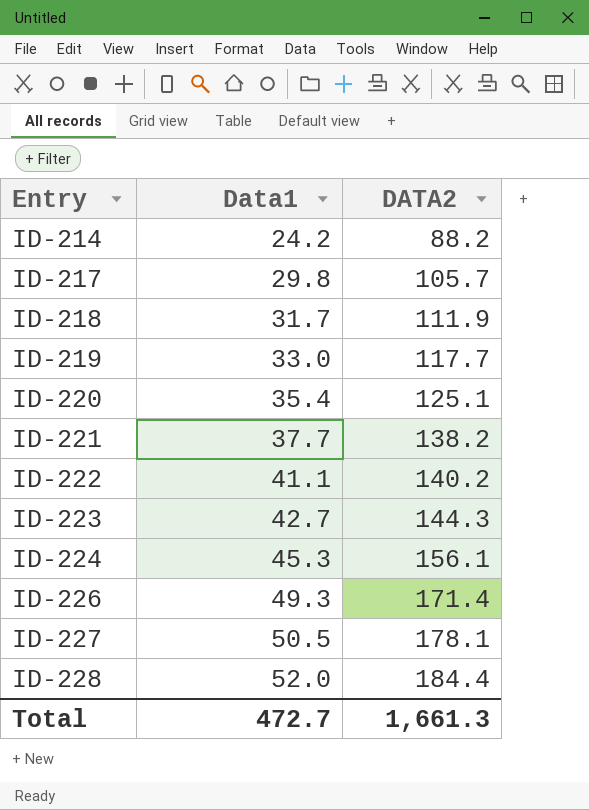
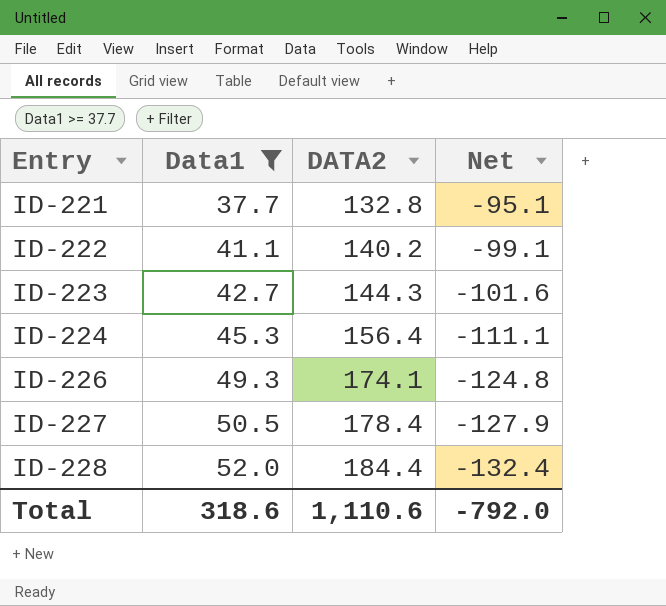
filter: none -> Data1 >= 37.7
column Net | formula: none -> [Data1] - [DATA2]
ID-221 | DATA2: 138.2 -> 132.8
ID-224 | DATA2: 156.1 -> 156.4
ID-226 | DATA2: 171.4 -> 174.1
ID-227 | DATA2: 178.1 -> 178.4
Total | Data1: 472.7 -> 318.6
Total | DATA2: 1,661.3 -> 1,110.6

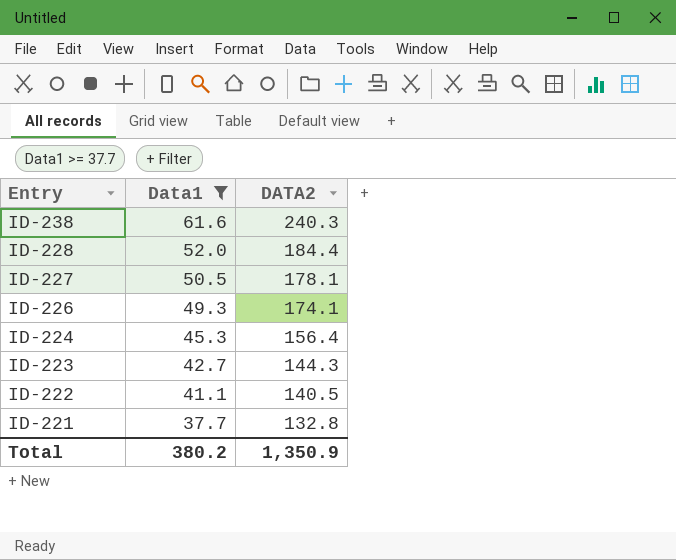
row order: Entry ascending -> Entry descending
column Net | formula: [Data1] - [DATA2] -> none
row ID-238: none -> 61.6 | 240.3
ID-227 | DATA2: 178.4 -> 178.1
ID-222 | DATA2: 140.2 -> 140.5
Total | Data1: 318.6 -> 380.2
Total | DATA2: 1,110.6 -> 1,350.9

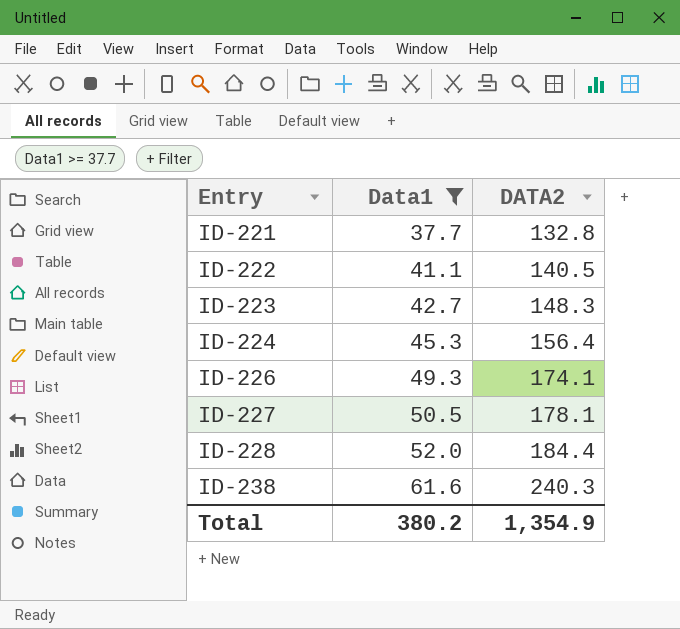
row order: Entry descending -> Entry ascending
ID-223 | DATA2: 144.3 -> 148.3
Total | DATA2: 1,350.9 -> 1,354.9

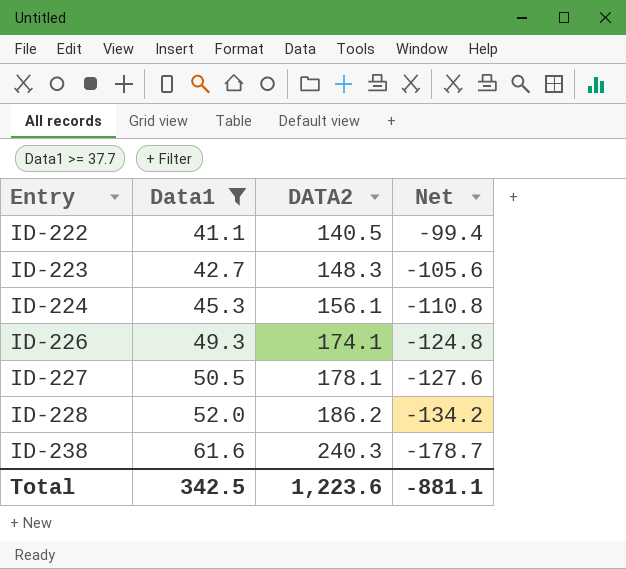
column Net | formula: none -> [Data1] - [DATA2]
row ID-221: 37.7 | 132.8 -> none
ID-224 | DATA2: 156.4 -> 156.1
ID-228 | DATA2: 184.4 -> 186.2
Total | Data1: 380.2 -> 342.5
Total | DATA2: 1,354.9 -> 1,223.6

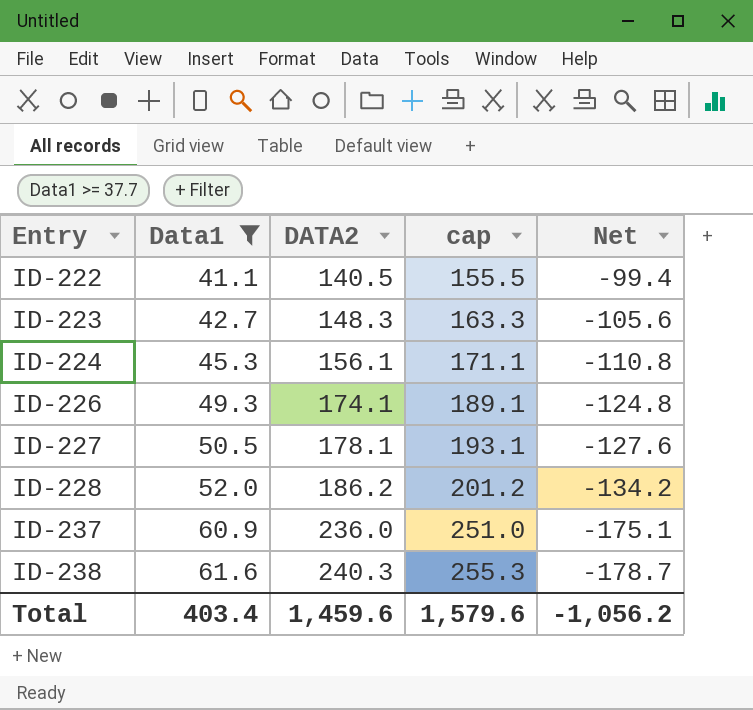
column cap | formula: none -> [DATA2] + 15
row ID-237: none -> 60.9 | 236.0 | 251.0 | -175.1
Total | Data1: 342.5 -> 403.4
Total | DATA2: 1,223.6 -> 1,459.6
Total | Net: -881.1 -> -1,056.2

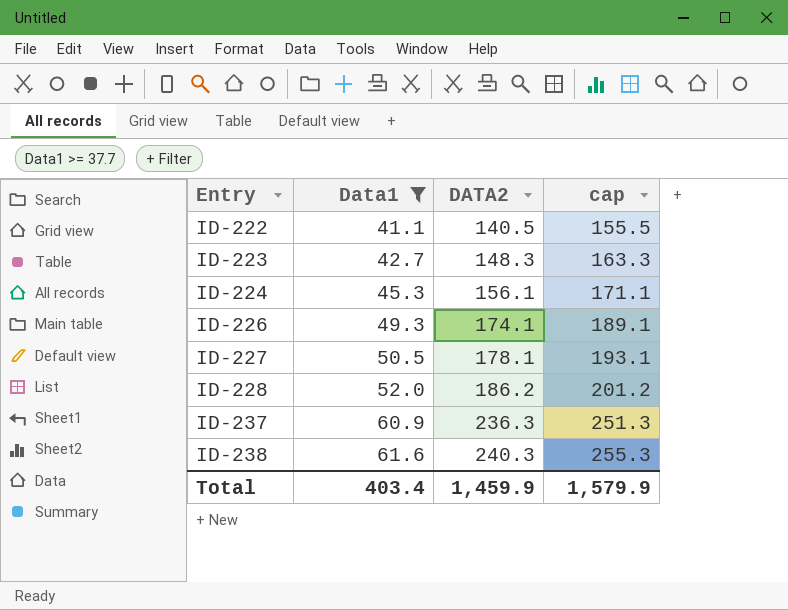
column Net | formula: [Data1] - [DATA2] -> none
ID-237 | DATA2: 236.0 -> 236.3
ID-237 | cap: 251.0 -> 251.3
Total | DATA2: 1,459.6 -> 1,459.9
Total | cap: 1,579.6 -> 1,579.9

